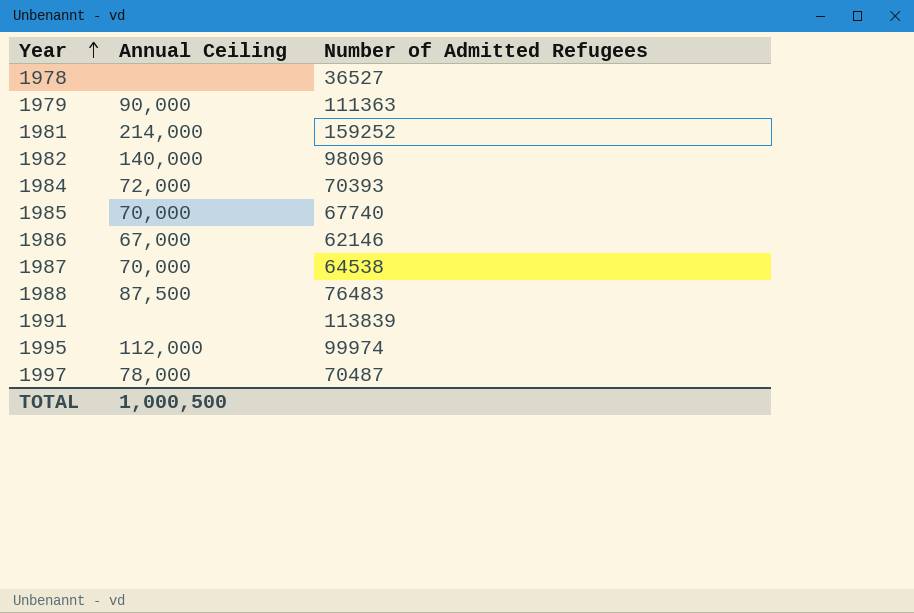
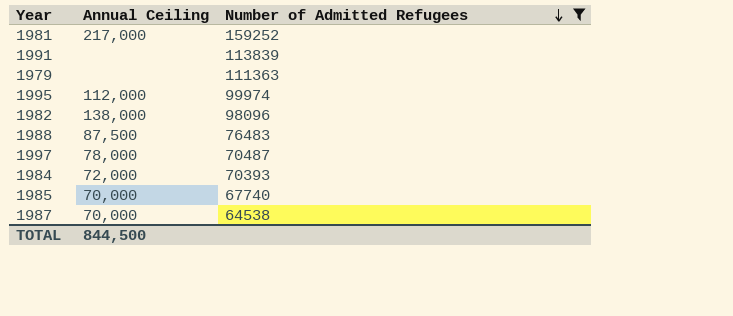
filter: none -> Number of Admitted Refugees >= 64538
row order: Year ascending -> Number of Admitted Refugees descending
1981 | Annual Ceiling: 214,000 -> 217,000
1979 | Annual Ceiling: 90,000 -> none
1982 | Annual Ceiling: 140,000 -> 138,000
TOTAL | Annual Ceiling: 1,000,500 -> 844,500

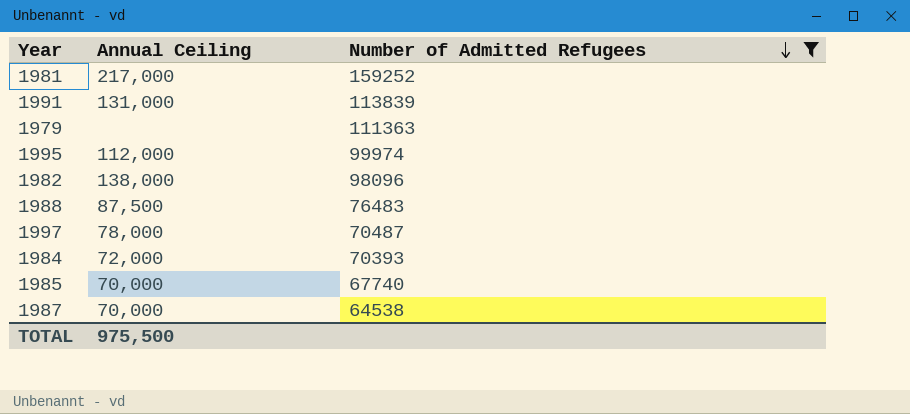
1991 | Annual Ceiling: none -> 131,000
TOTAL | Annual Ceiling: 844,500 -> 975,500

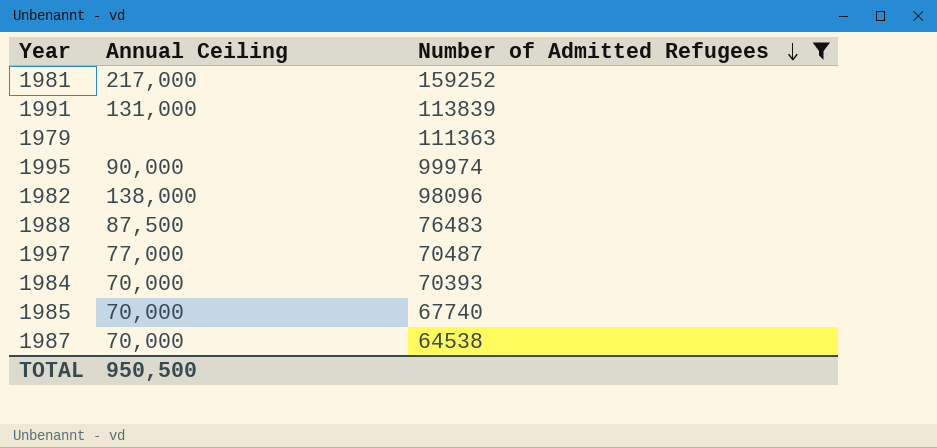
1995 | Annual Ceiling: 112,000 -> 90,000
1997 | Annual Ceiling: 78,000 -> 77,000
1984 | Annual Ceiling: 72,000 -> 70,000
TOTAL | Annual Ceiling: 975,500 -> 950,500

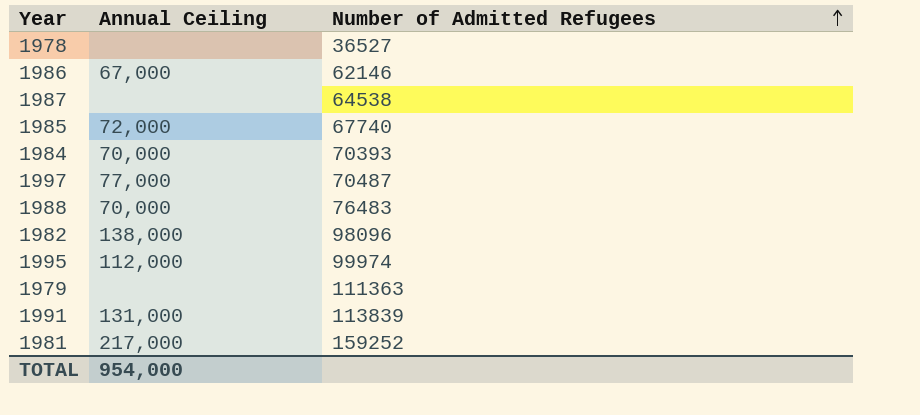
filter: Number of Admitted Refugees >= 64538 -> none
row order: Number of Admitted Refugees descending -> Number of Admitted Refugees ascending
1987 | Annual Ceiling: 70,000 -> none
1985 | Annual Ceiling: 70,000 -> 72,000
1988 | Annual Ceiling: 87,500 -> 70,000
1995 | Annual Ceiling: 90,000 -> 112,000
TOTAL | Annual Ceiling: 950,500 -> 954,000

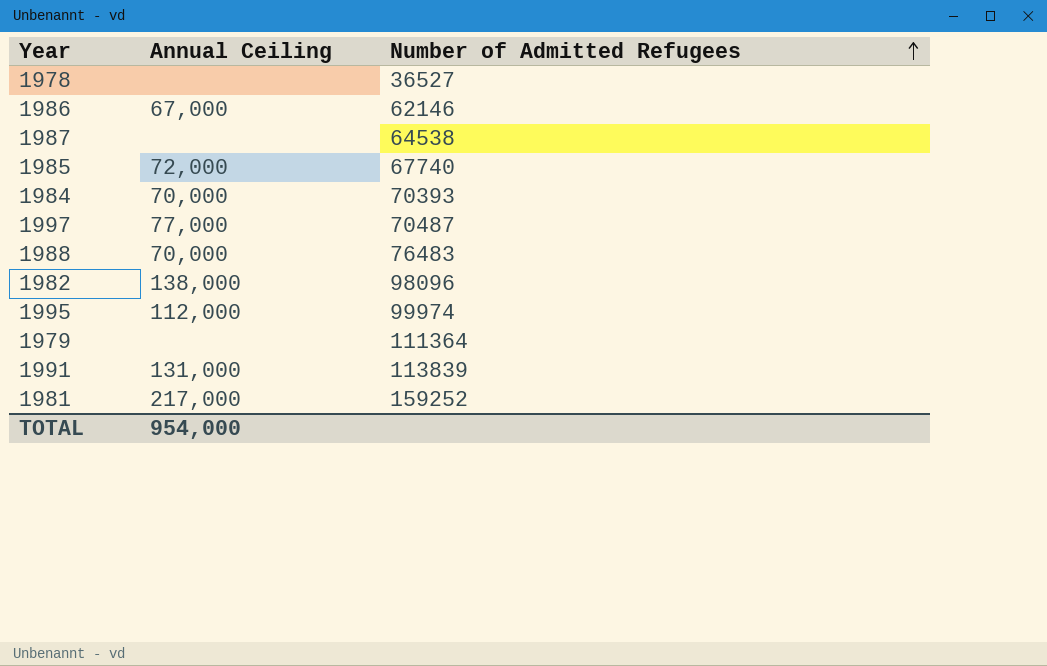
1979 | Number of Admitted Refugees: 111363 -> 111364

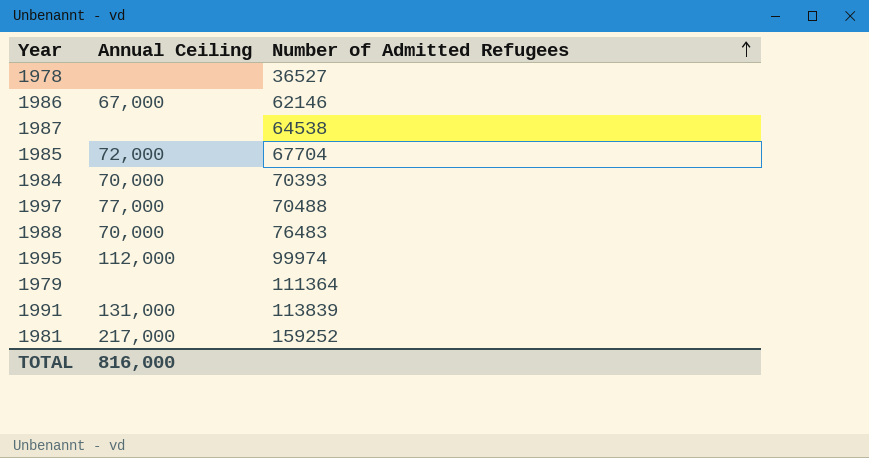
row 1982: 138,000 | 98096 -> none
1985 | Number of Admitted Refugees: 67740 -> 67704
1997 | Number of Admitted Refugees: 70487 -> 70488
TOTAL | Annual Ceiling: 954,000 -> 816,000

